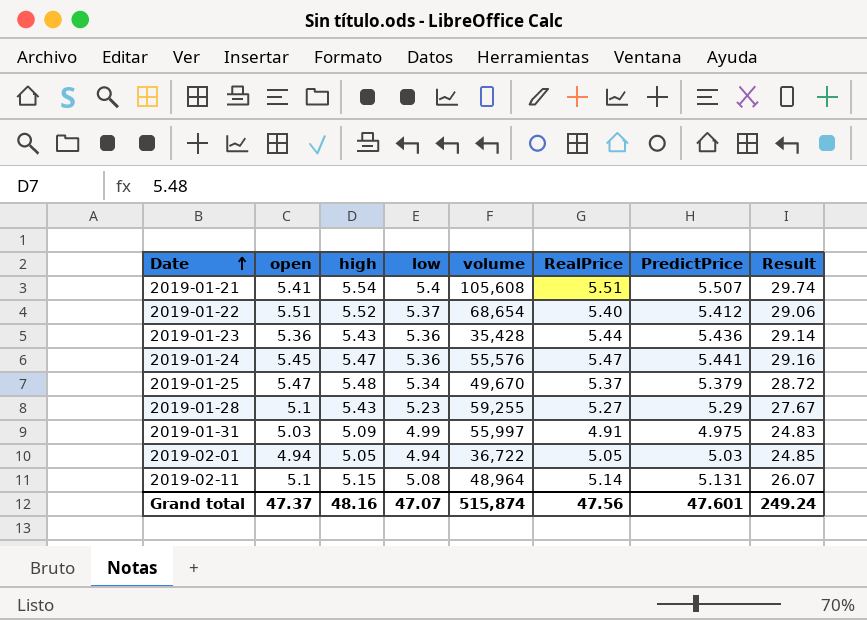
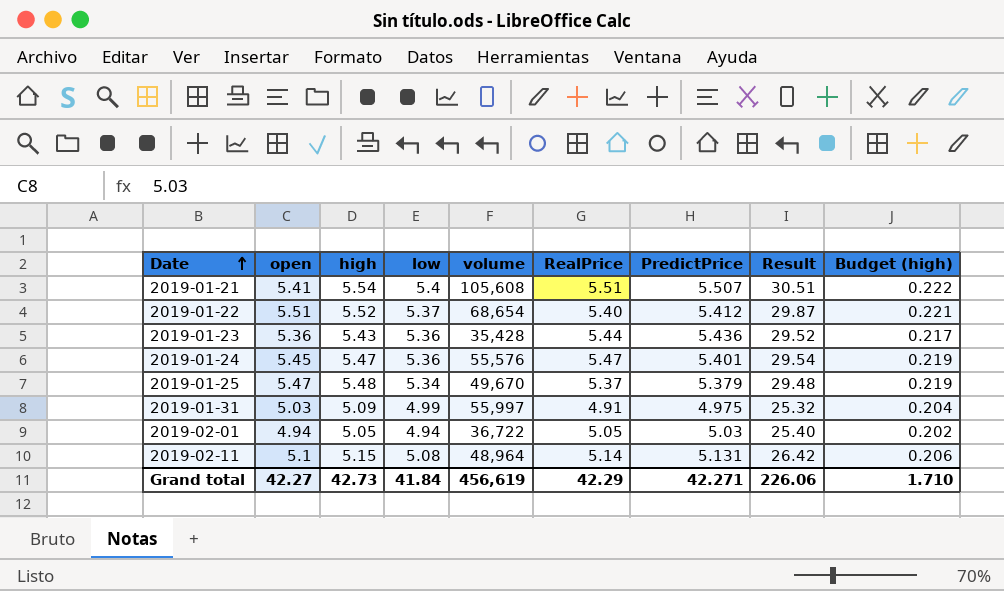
column Result | formula: [low] * [PredictPrice] -> [high] * [PredictPrice]
column Budget (high) | formula: none -> [high] * 0.04
row 2019-01-28: 5.1 | 5.43 | 5.23 | 59,255 | 5.27 | 5.29 | 27.67 -> none
2019-01-24 | PredictPrice: 5.441 -> 5.401
Grand total | open: 47.37 -> 42.27
Grand total | high: 48.16 -> 42.73
Grand total | low: 47.07 -> 41.84
Grand total | volume: 515,874 -> 456,619
Grand total | RealPrice: 47.56 -> 42.29
Grand total | PredictPrice: 47.601 -> 42.271
Grand total | Result: 249.24 -> 226.06

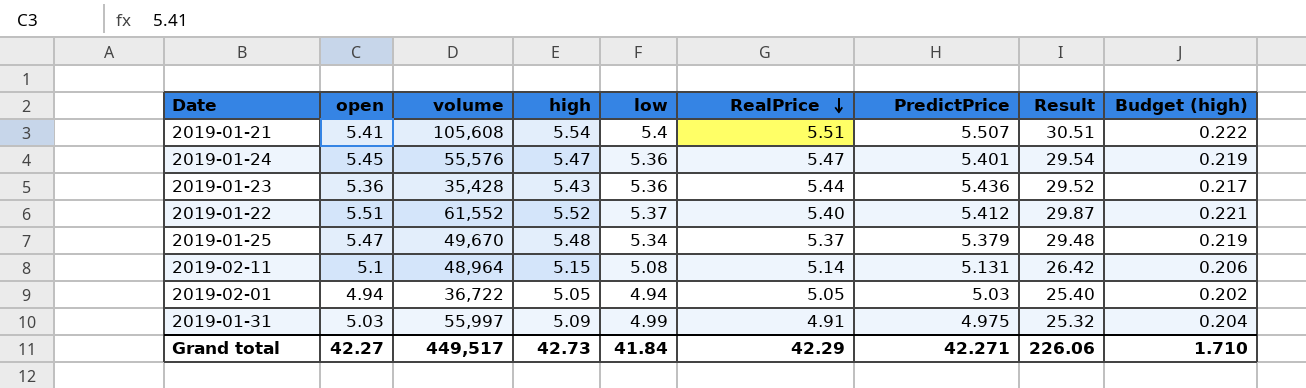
row order: Date ascending -> RealPrice descending
column volume | position: 5 -> 3
2019-01-22 | volume: 68,654 -> 61,552
Grand total | volume: 456,619 -> 449,517

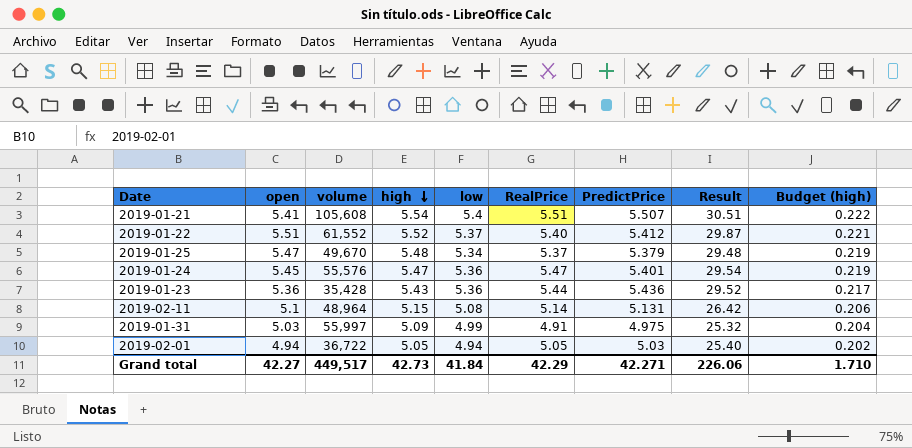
row order: RealPrice descending -> high descending

